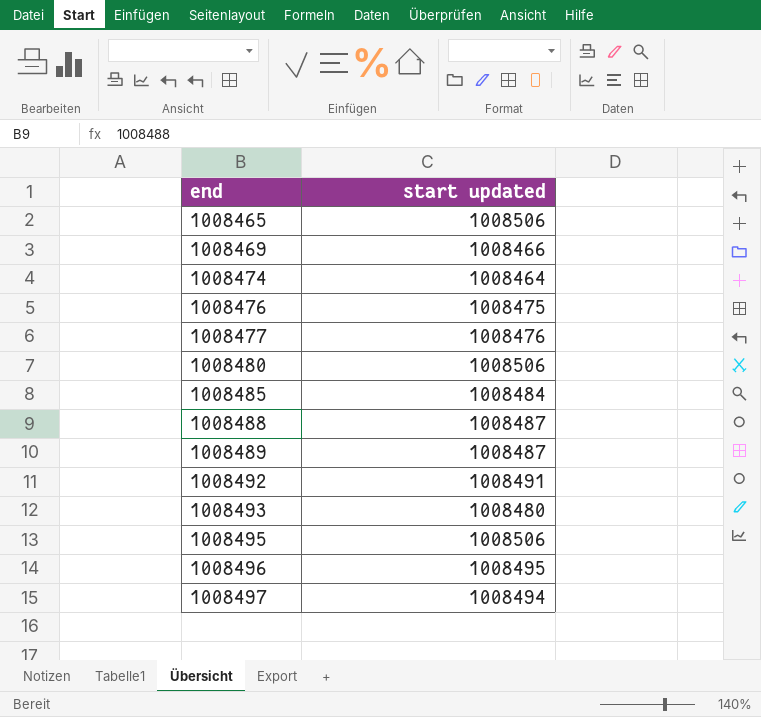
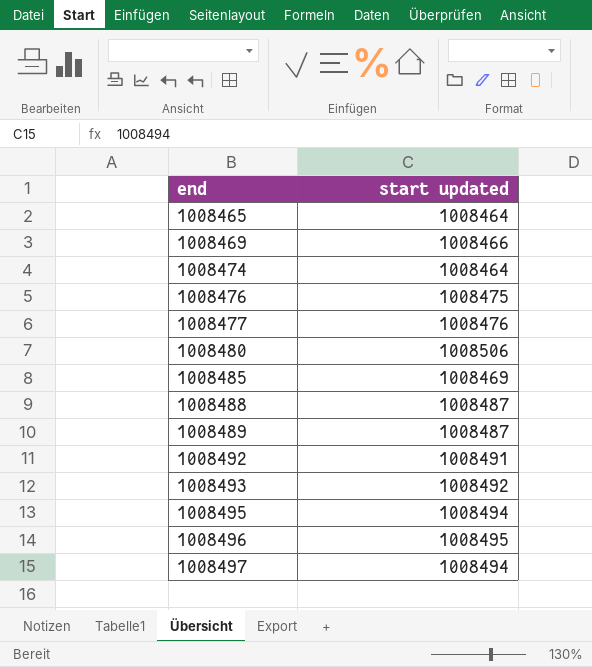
1008465 | start updated: 1008506 -> 1008464
1008485 | start updated: 1008484 -> 1008469
1008493 | start updated: 1008480 -> 1008492
1008495 | start updated: 1008506 -> 1008494

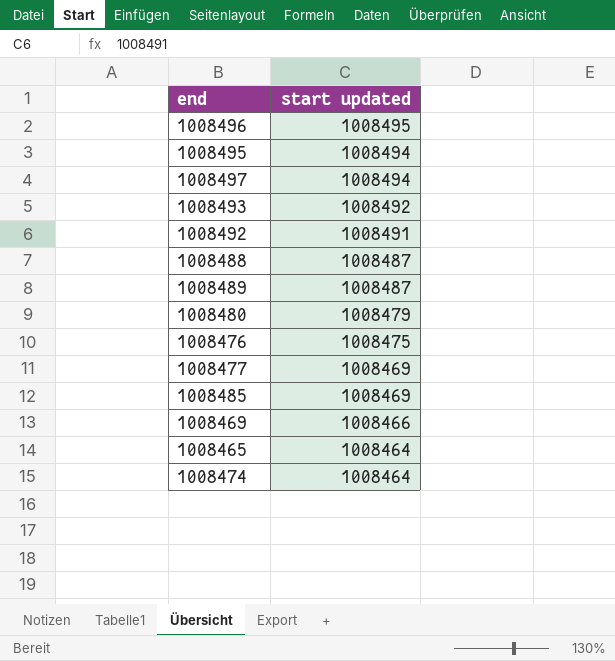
row order: end ascending -> start updated descending
1008480 | start updated: 1008506 -> 1008479
1008477 | start updated: 1008476 -> 1008469

